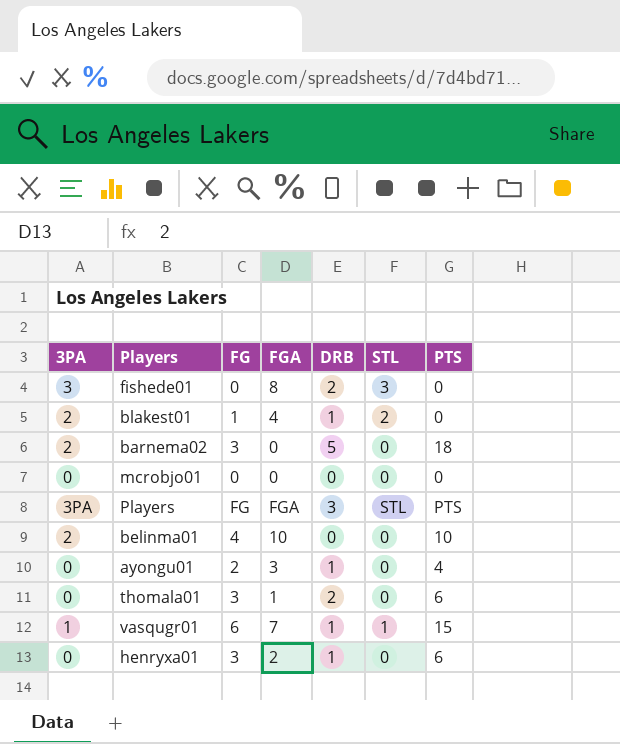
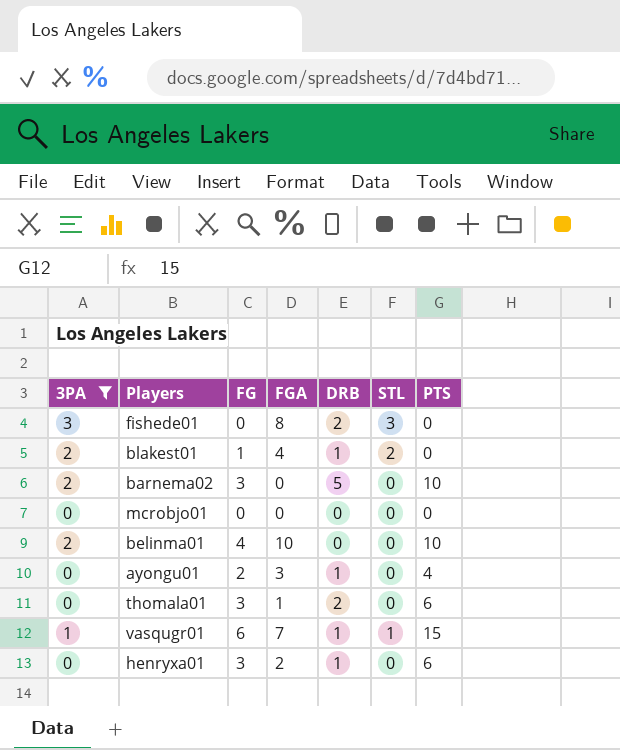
filter: none -> 3PA != 3PA
barnema02 | PTS: 18 -> 10

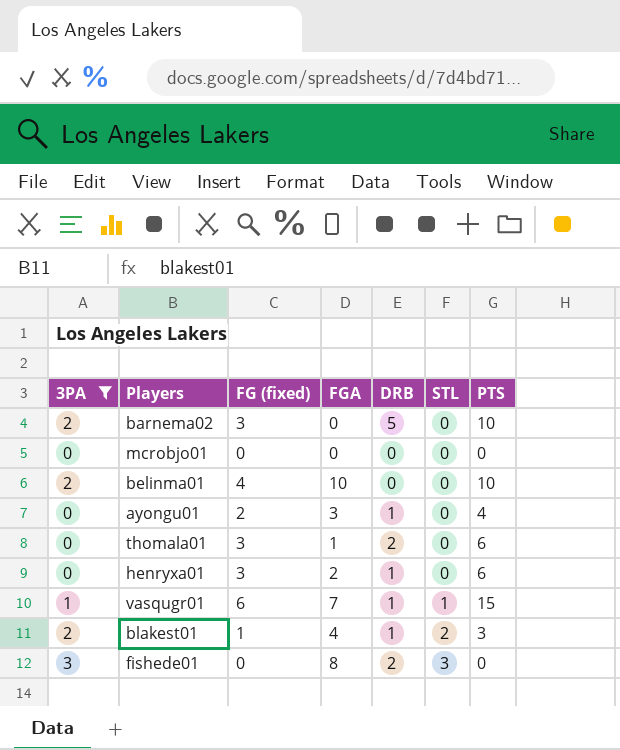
row order: none -> STL ascending
column name: FG -> FG (fixed)
blakest01 | PTS: 0 -> 3

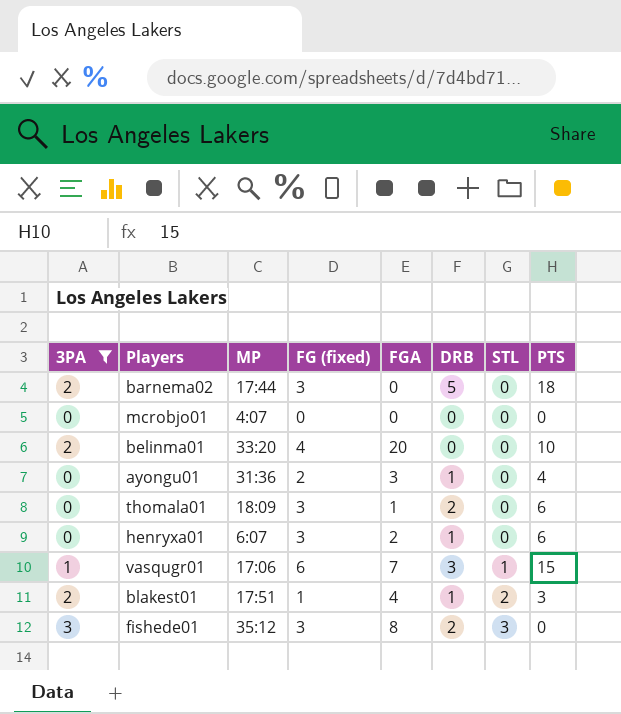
column MP | position: none -> 3
barnema02 | PTS: 10 -> 18
belinma01 | FGA: 10 -> 20
vasqugr01 | DRB: 1 -> 3
fishede01 | FG (fixed): 0 -> 3

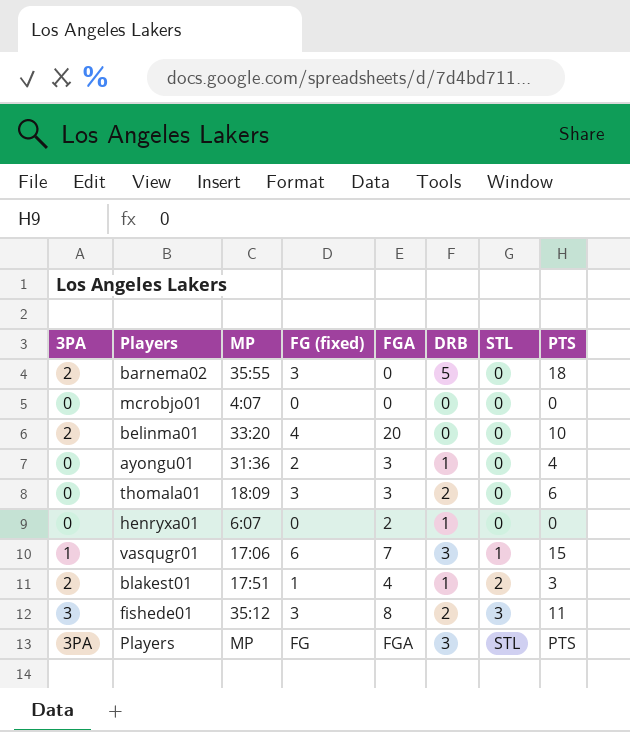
filter: 3PA != 3PA -> none
barnema02 | MP: 17:44 -> 35:55
thomala01 | FGA: 1 -> 3
henryxa01 | FG (fixed): 3 -> 0
henryxa01 | PTS: 6 -> 0
fishede01 | PTS: 0 -> 11

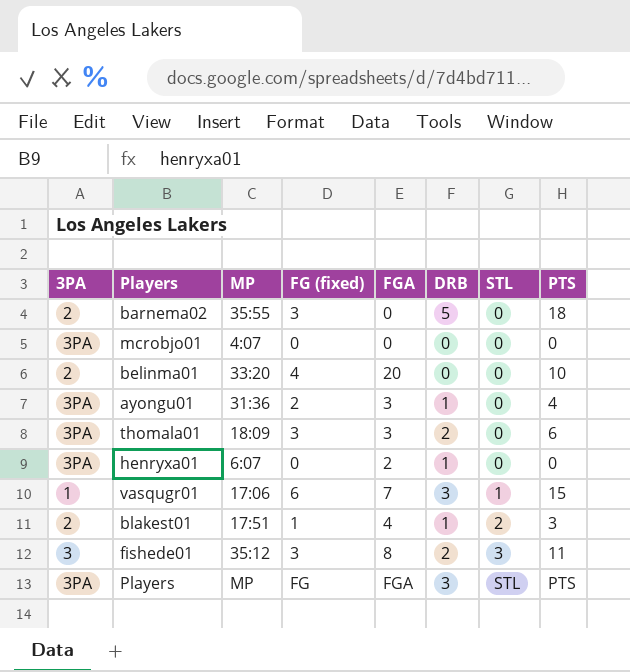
mcrobjo01 | 3PA: 0 -> 3PA
ayongu01 | 3PA: 0 -> 3PA
thomala01 | 3PA: 0 -> 3PA
henryxa01 | 3PA: 0 -> 3PA

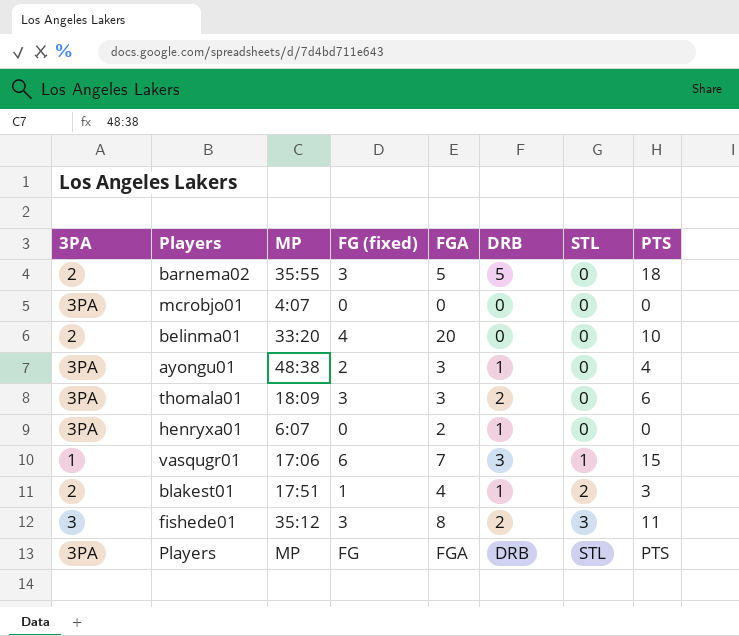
barnema02 | FGA: 0 -> 5
ayongu01 | MP: 31:36 -> 48:38
Players | DRB: 3 -> DRB

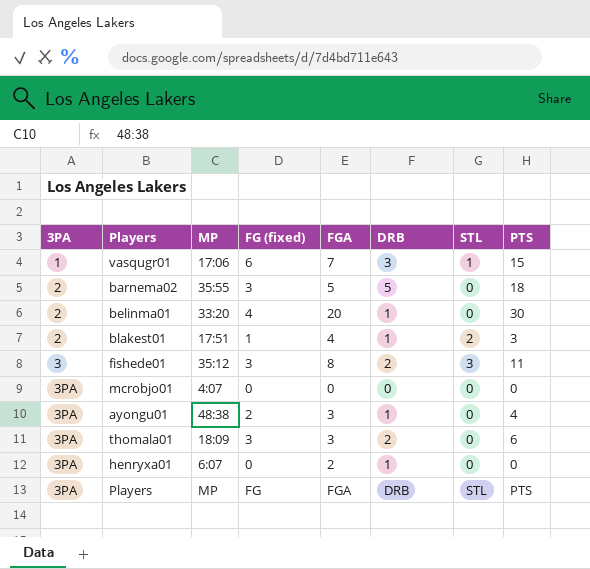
row order: STL ascending -> 3PA ascending
belinma01 | DRB: 0 -> 1
belinma01 | PTS: 10 -> 30

